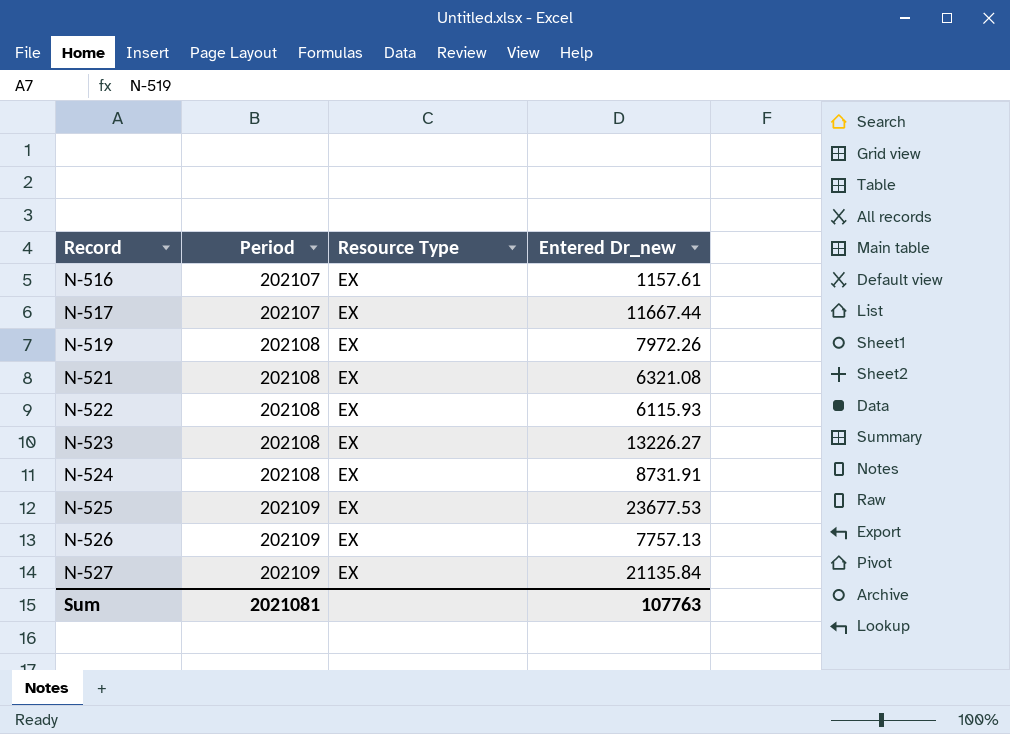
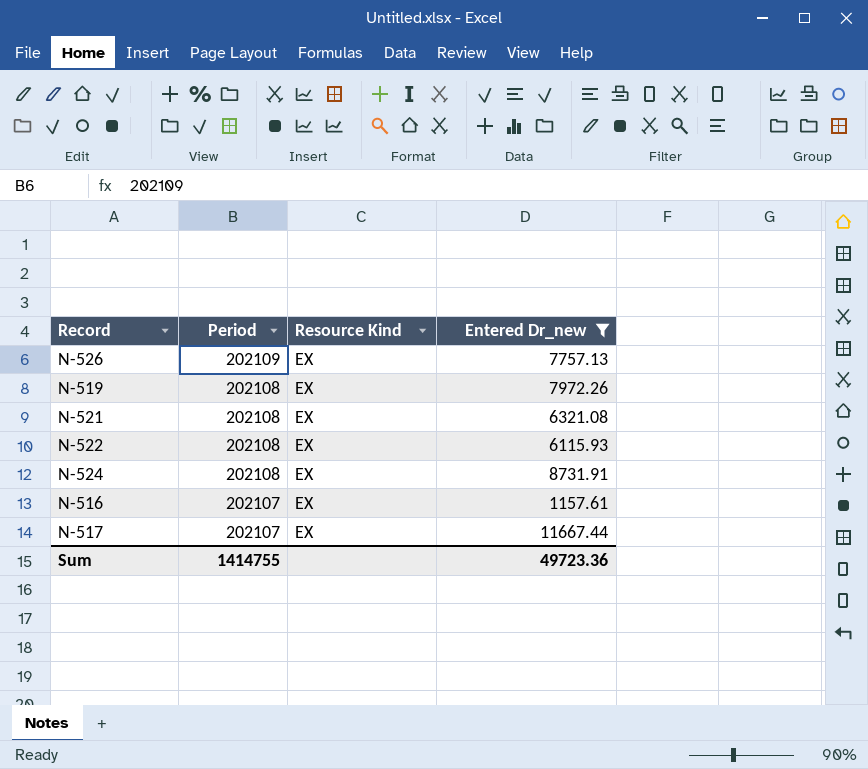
filter: none -> Entered Dr_new <= 11667.44
row order: Record ascending -> Period descending
column name: Resource Type -> Resource Kind
Sum | Period: 2021081 -> 1414755
Sum | Entered Dr_new: 107763 -> 49723.36

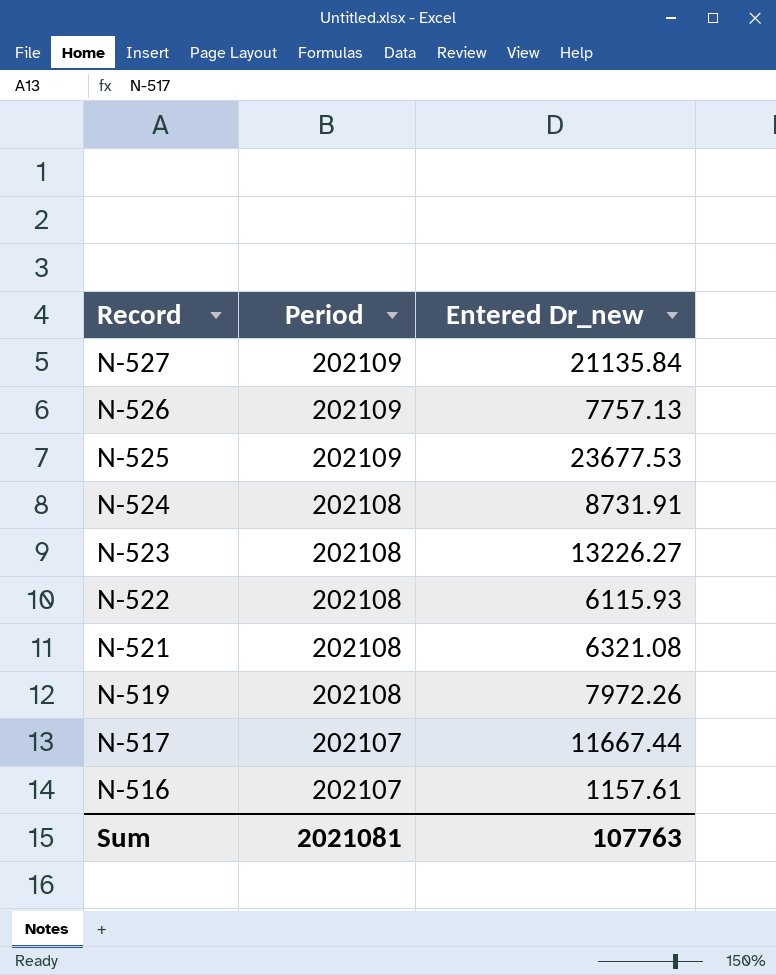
filter: Entered Dr_new <= 11667.44 -> none
row order: Period descending -> Record descending
column Resource Kind | position: 3 -> none
Sum | Period: 1414755 -> 2021081
Sum | Entered Dr_new: 49723.36 -> 107763

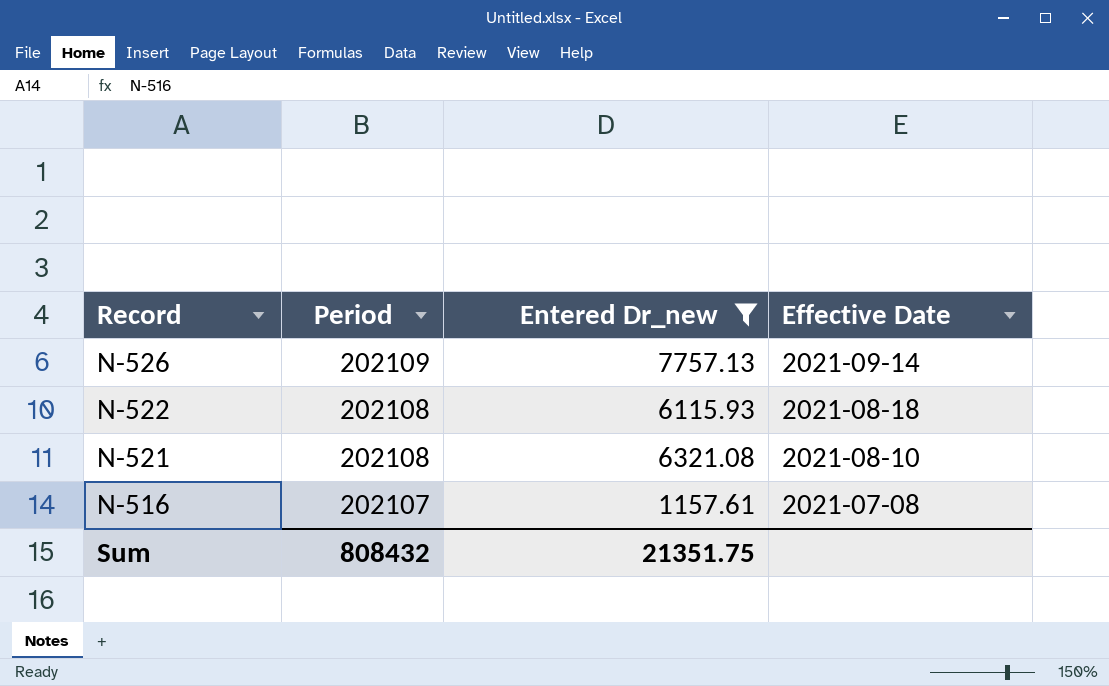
filter: none -> Entered Dr_new <= 7757.13
column Effective Date | position: none -> 4
Sum | Period: 2021081 -> 808432
Sum | Entered Dr_new: 107763 -> 21351.75

